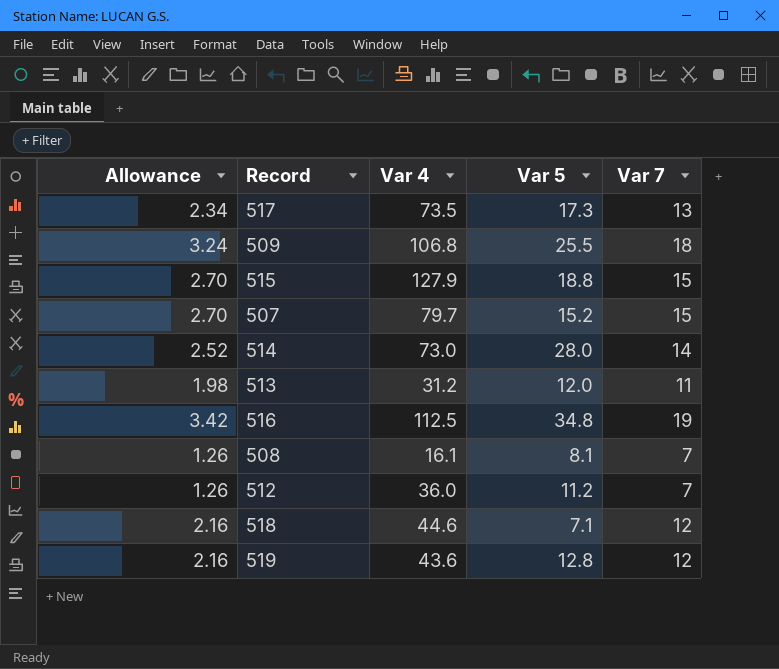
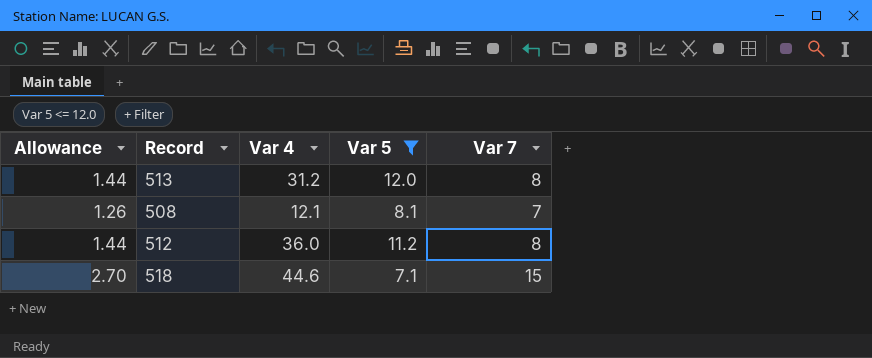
filter: none -> Var 5 <= 12.0
513 | Allowance: 1.98 -> 1.44
513 | Var 7: 11 -> 8
508 | Var 4: 16.1 -> 12.1
512 | Allowance: 1.26 -> 1.44
512 | Var 7: 7 -> 8
518 | Allowance: 2.16 -> 2.70
518 | Var 7: 12 -> 15

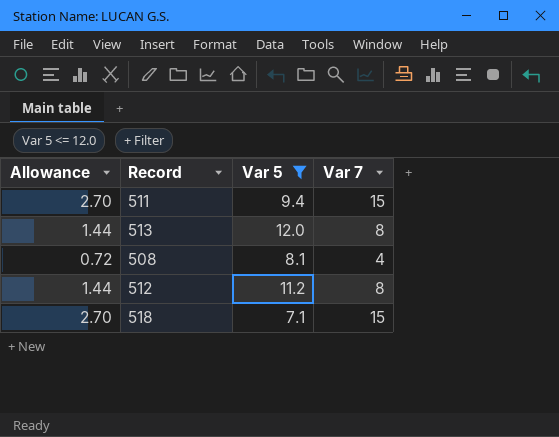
column Var 4 | position: 3 -> none
row 511: none -> 2.70 | 9.4 | 15
508 | Allowance: 1.26 -> 0.72
508 | Var 7: 7 -> 4

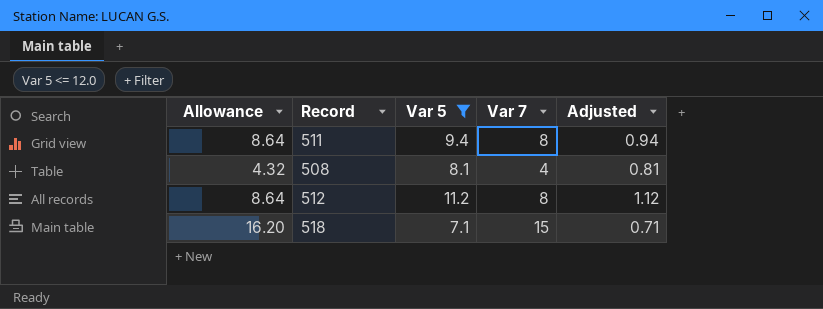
column Allowance | formula: [Var 7] * 0.18 -> [Var 7] * 1.08
column Adjusted | formula: none -> [Var 5] * 0.1
row 513: 1.44 | 12.0 | 8 -> none
511 | Var 7: 15 -> 8

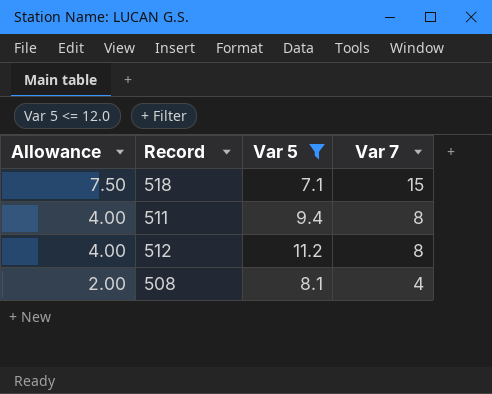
row order: none -> Allowance descending
column Adjusted | formula: [Var 5] * 0.1 -> none
column Allowance | formula: [Var 7] * 1.08 -> [Var 7] * 0.5

